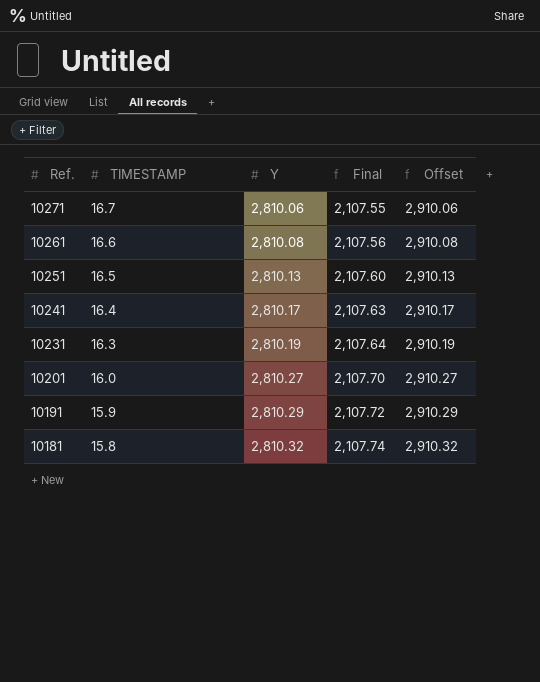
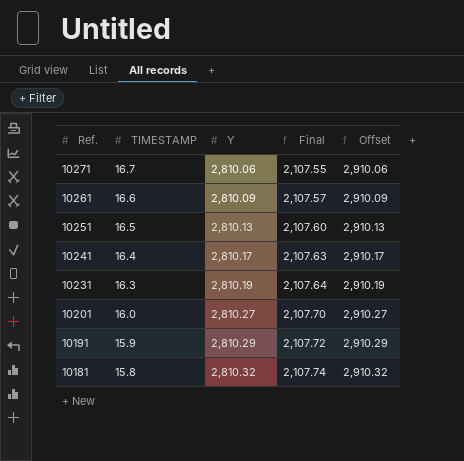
10261 | Y: 2,810.08 -> 2,810.09
10261 | Final: 2,107.56 -> 2,107.57
10261 | Offset: 2,910.08 -> 2,910.09

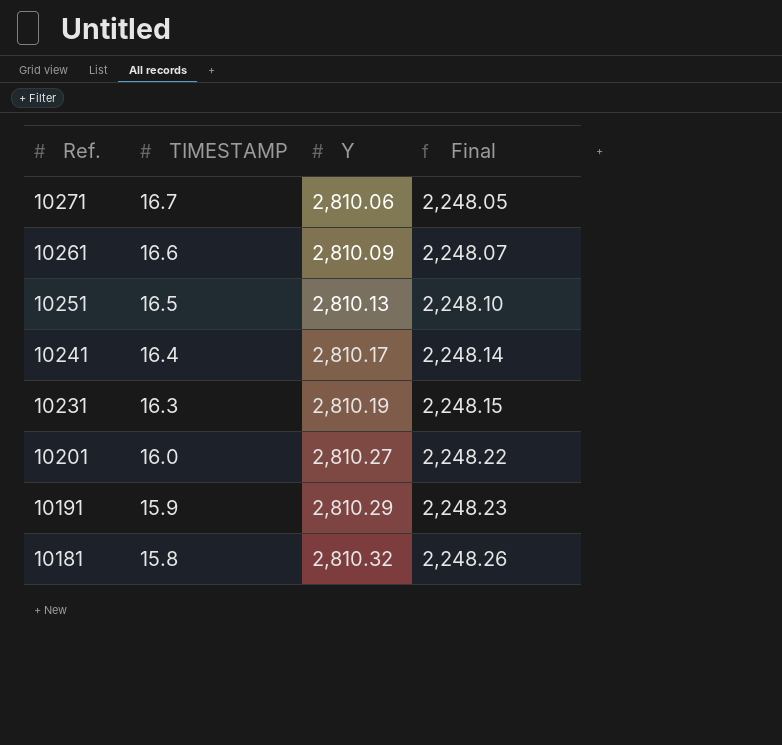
column Offset | formula: [Y] + 100 -> none
column Final | formula: [Y] * 0.75 -> [Y] * 0.8

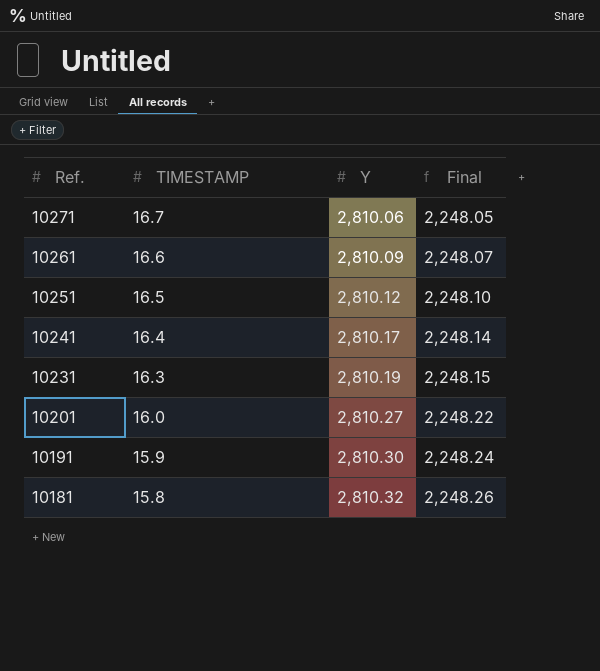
10251 | Y: 2,810.13 -> 2,810.12
10191 | Y: 2,810.29 -> 2,810.30
10191 | Final: 2,248.23 -> 2,248.24

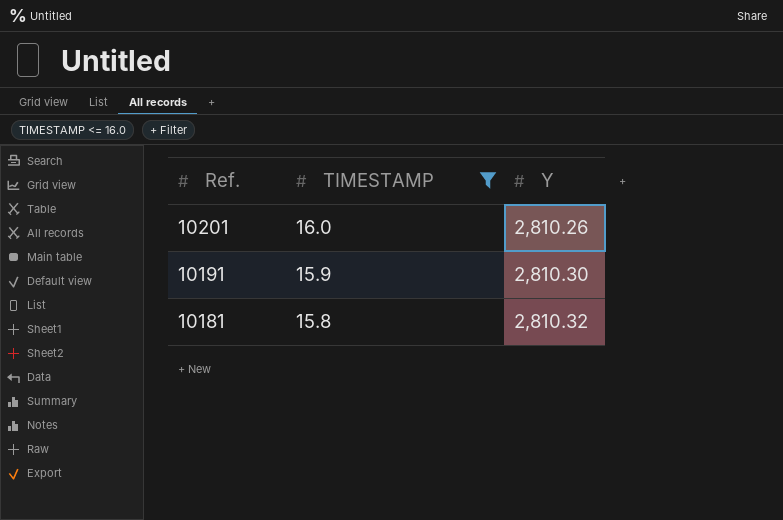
filter: none -> TIMESTAMP <= 16.0
column Final | formula: [Y] * 0.8 -> none
10201 | Y: 2,810.27 -> 2,810.26

